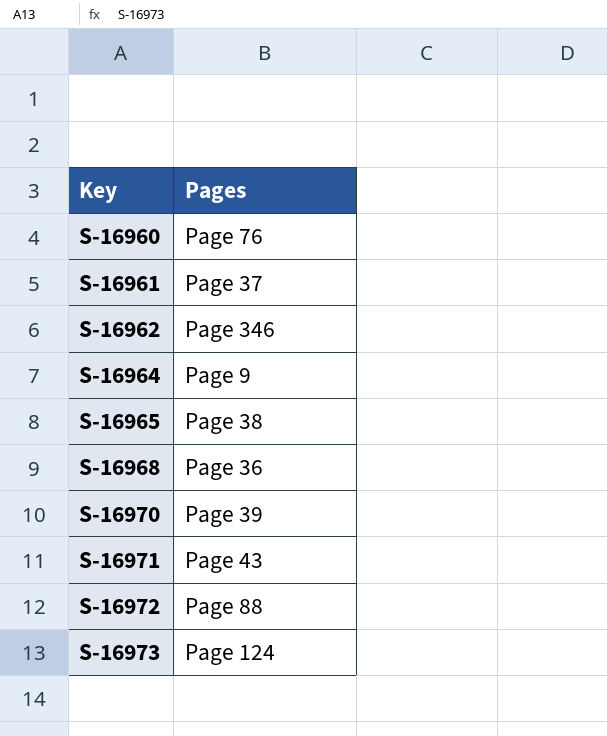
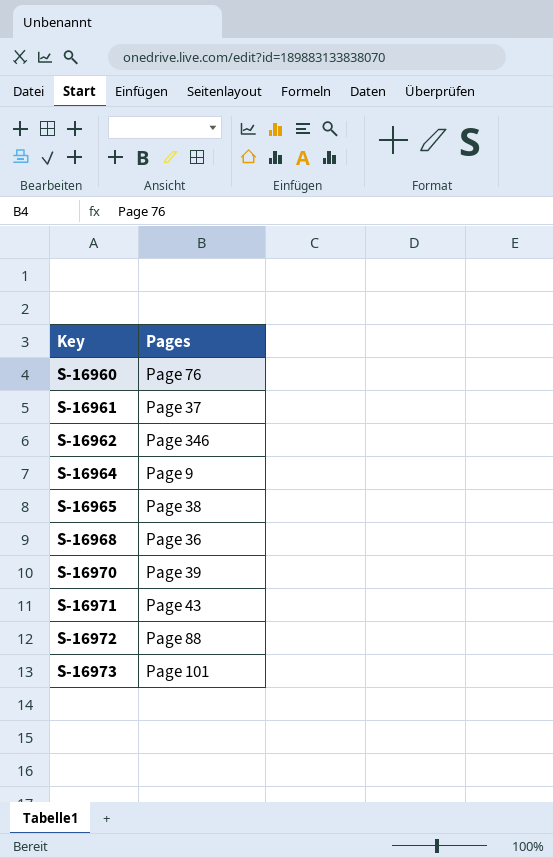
S-16973 | Pages: Page 124 -> Page 101

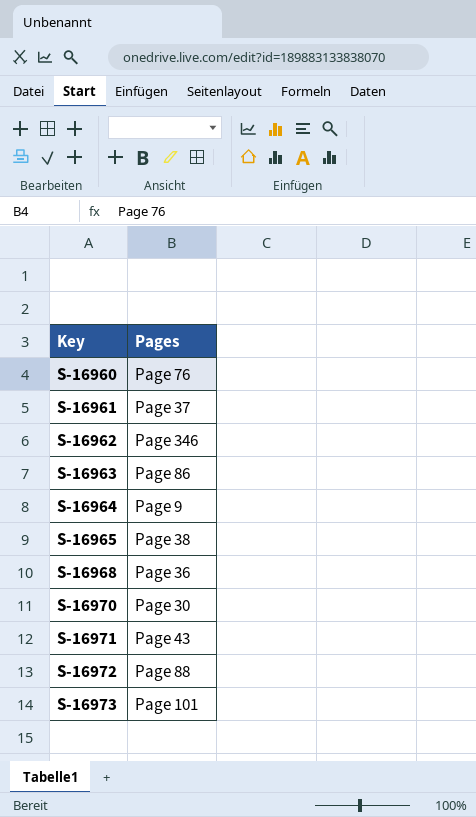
row S-16963: none -> Page 86
S-16970 | Pages: Page 39 -> Page 30

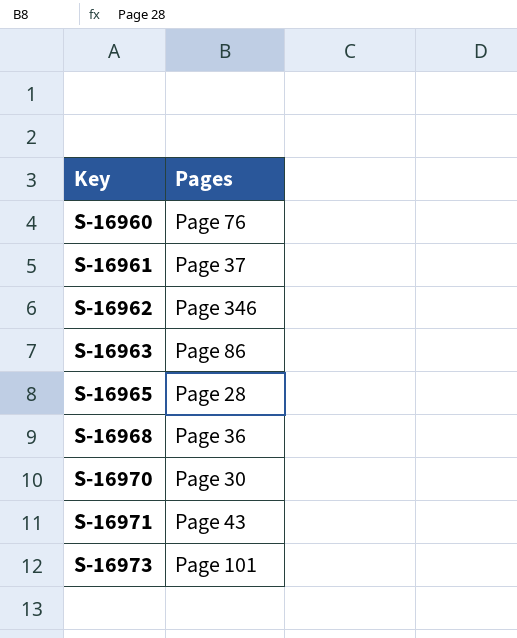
row S-16964: Page 9 -> none
row S-16972: Page 88 -> none
S-16965 | Pages: Page 38 -> Page 28

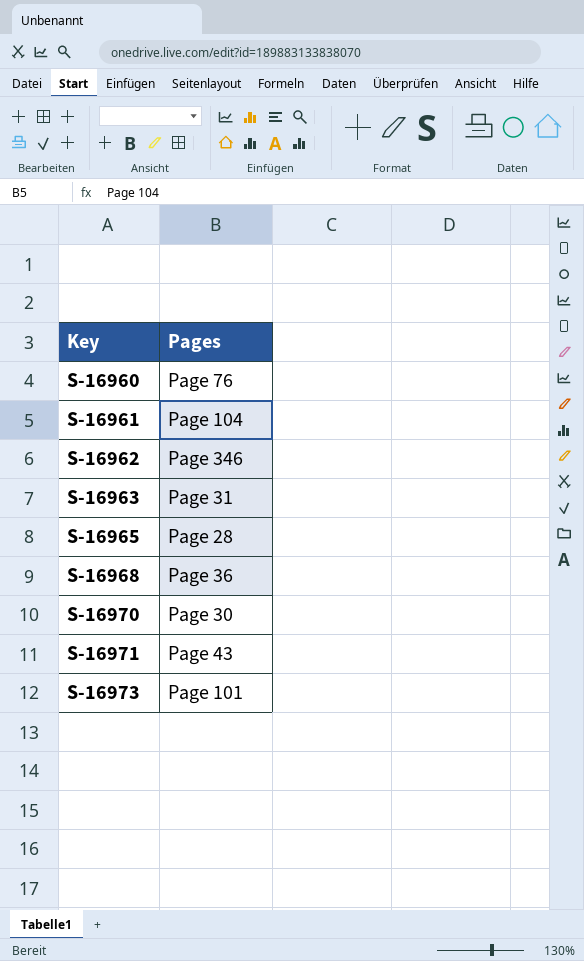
S-16961 | Pages: Page 37 -> Page 104
S-16963 | Pages: Page 86 -> Page 31

